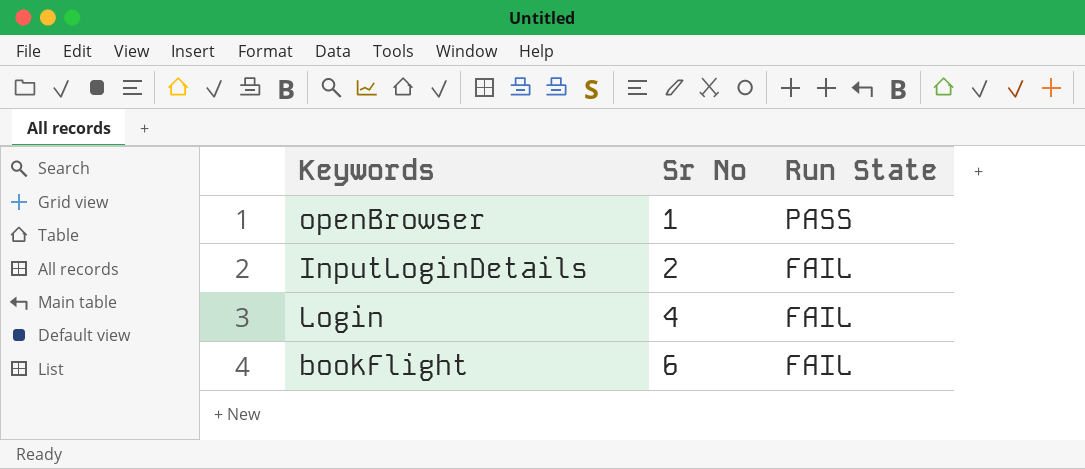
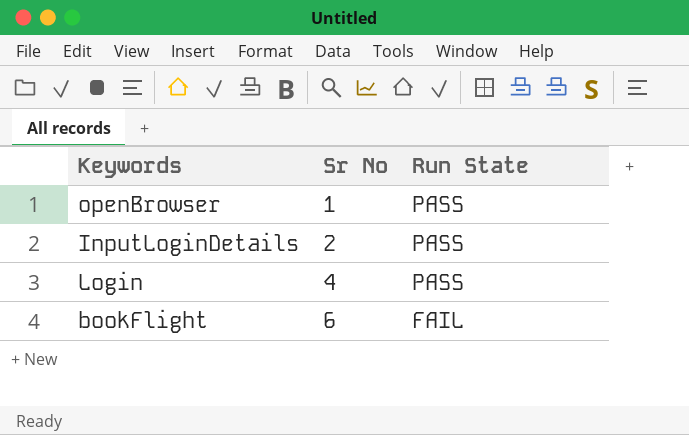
InputLoginDetails | Run State: FAIL -> PASS
Login | Run State: FAIL -> PASS

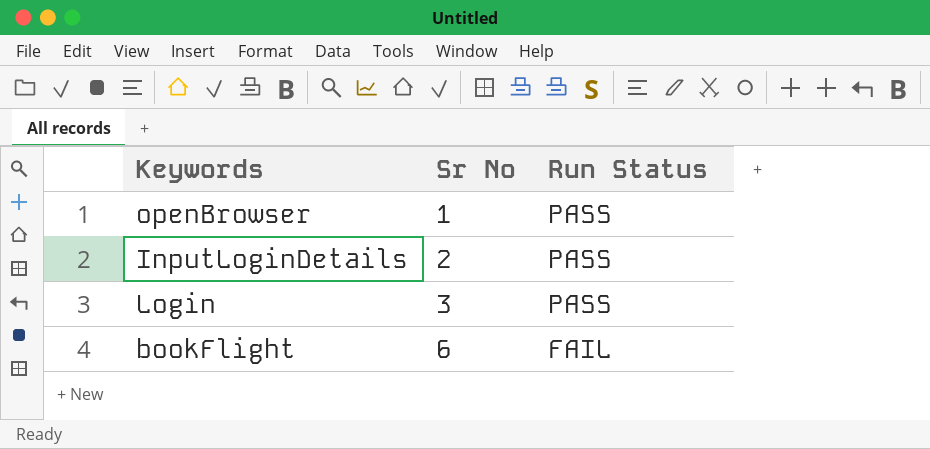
column name: Run State -> Run Status
Login | Sr No: 4 -> 3

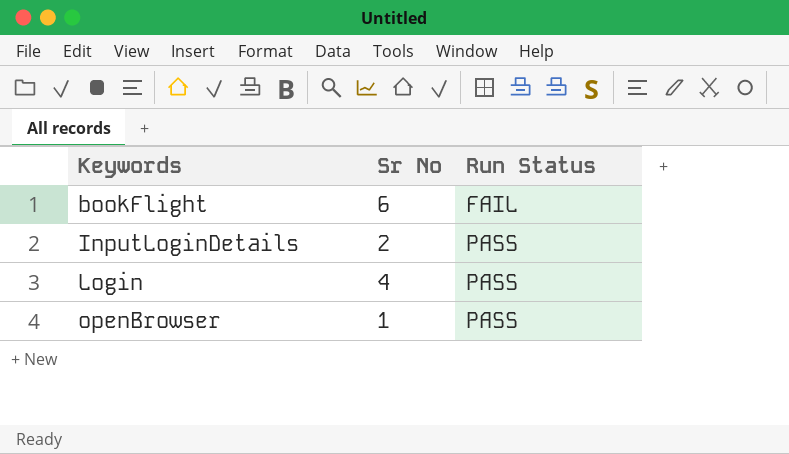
row order: Sr No ascending -> Keywords ascending
Login | Sr No: 3 -> 4

